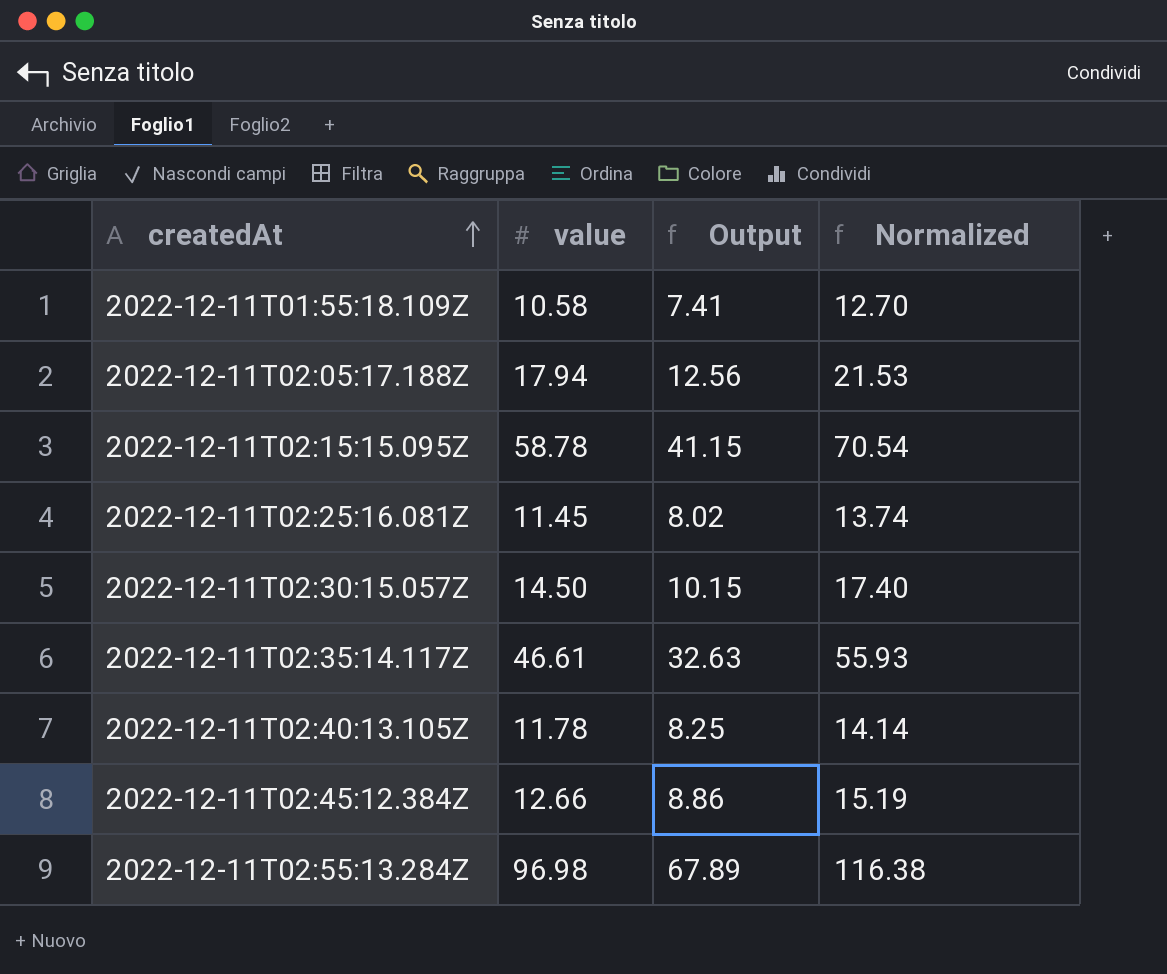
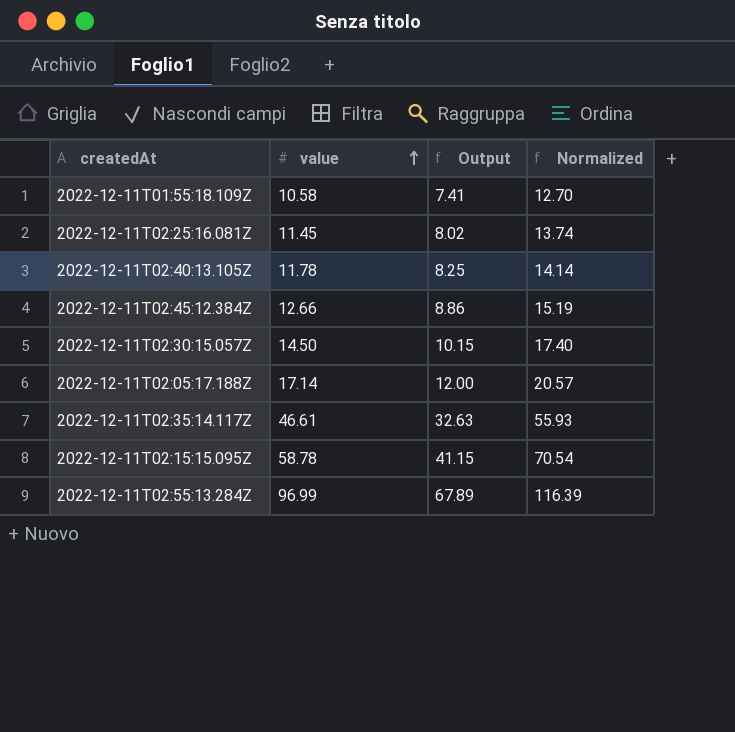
row order: createdAt ascending -> value ascending
2022-12-11T02:05:17.188Z | value: 17.94 -> 17.14
2022-12-11T02:05:17.188Z | Output: 12.56 -> 12.00
2022-12-11T02:05:17.188Z | Normalized: 21.53 -> 20.57
2022-12-11T02:55:13.284Z | value: 96.98 -> 96.99
2022-12-11T02:55:13.284Z | Normalized: 116.38 -> 116.39

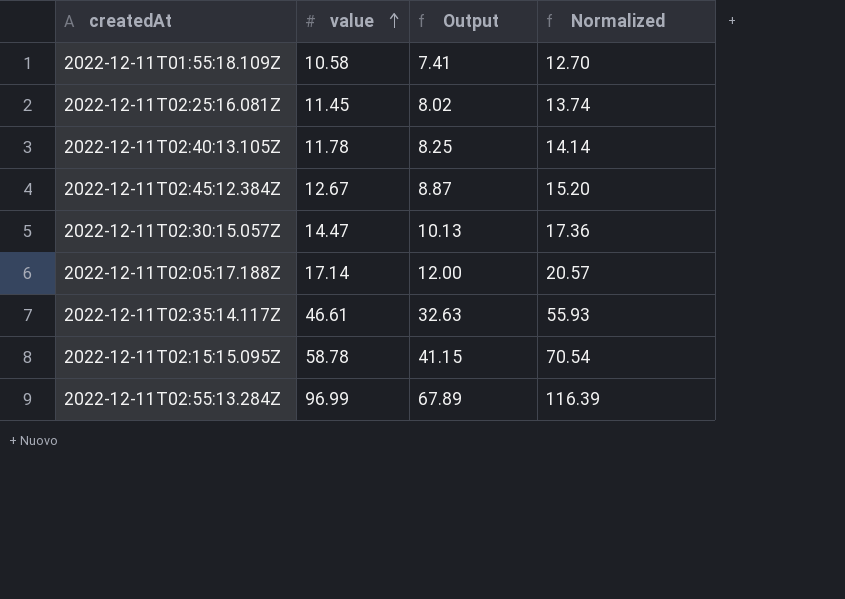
2022-12-11T02:45:12.384Z | value: 12.66 -> 12.67
2022-12-11T02:45:12.384Z | Output: 8.86 -> 8.87
2022-12-11T02:45:12.384Z | Normalized: 15.19 -> 15.20
2022-12-11T02:30:15.057Z | value: 14.50 -> 14.47
2022-12-11T02:30:15.057Z | Output: 10.15 -> 10.13
2022-12-11T02:30:15.057Z | Normalized: 17.40 -> 17.36

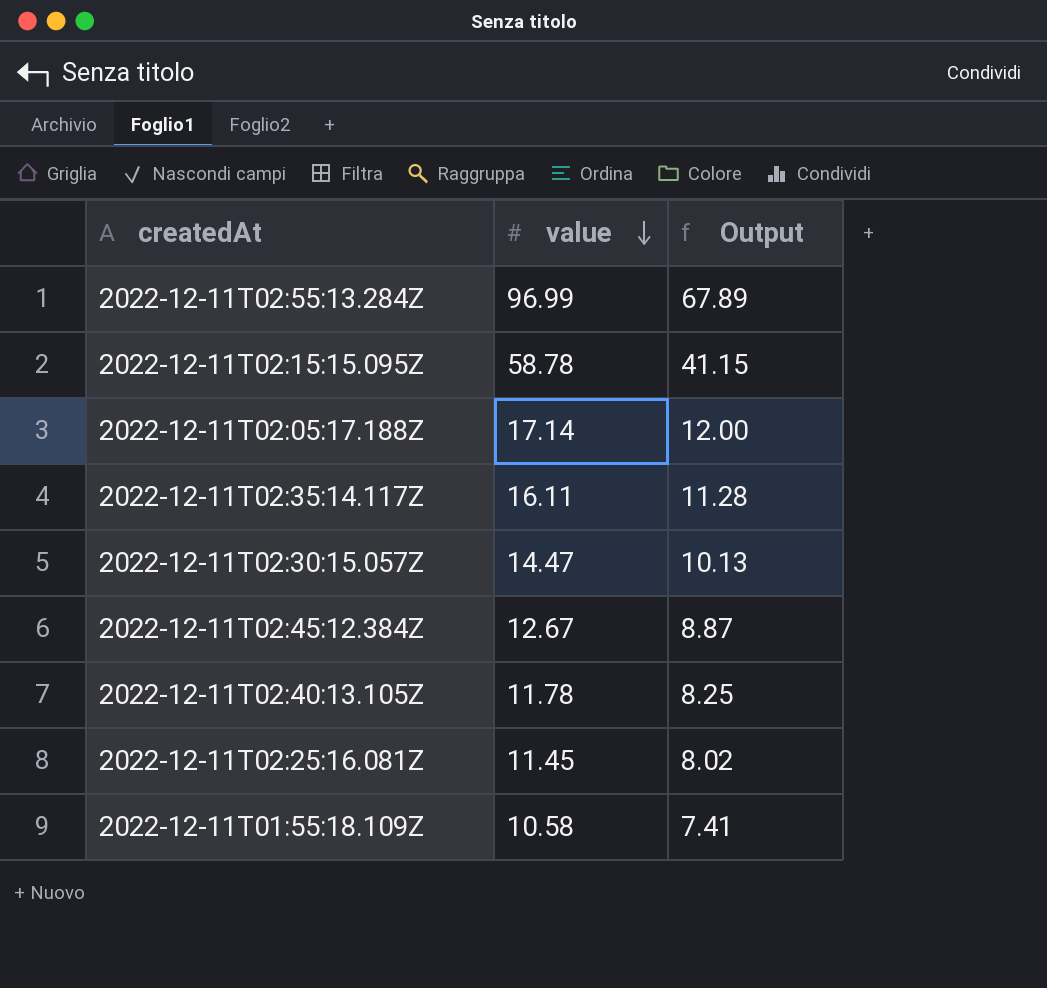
row order: value ascending -> value descending
column Normalized | formula: [value] * 1.2 -> none
2022-12-11T02:35:14.117Z | value: 46.61 -> 16.11
2022-12-11T02:35:14.117Z | Output: 32.63 -> 11.28

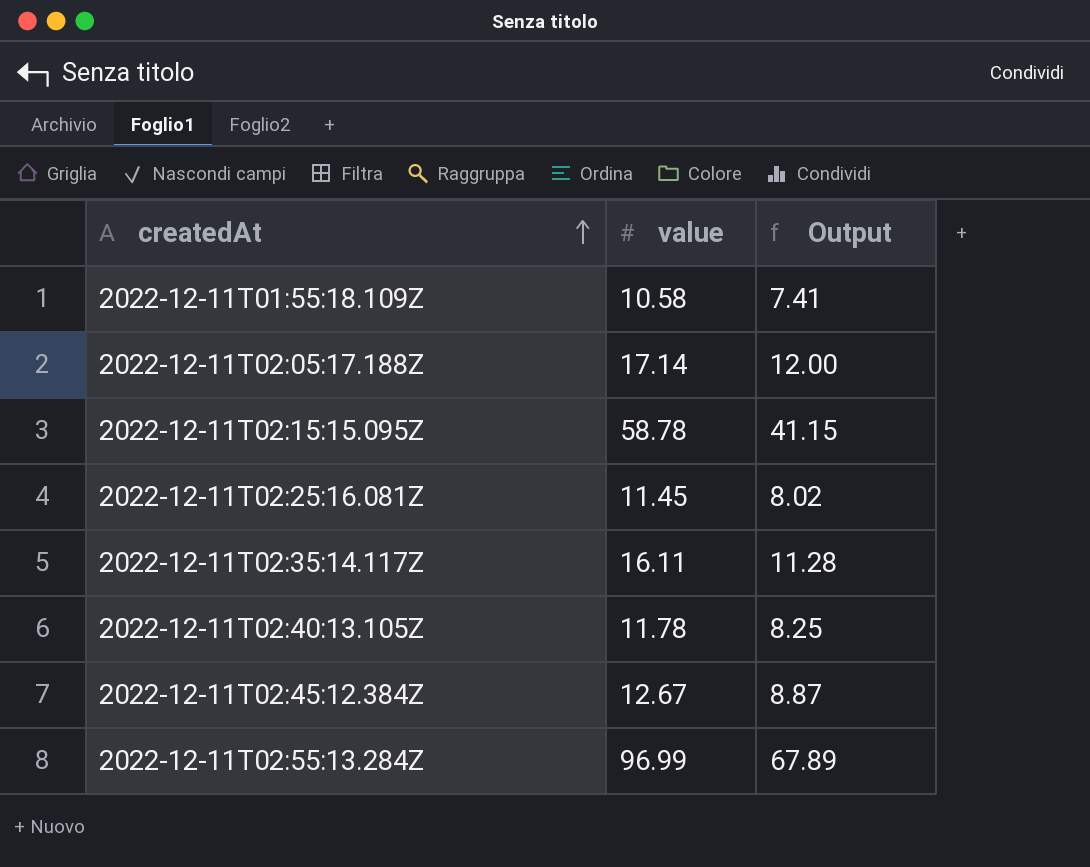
row order: value descending -> createdAt ascending
row 2022-12-11T02:30:15.057Z: 14.47 | 10.13 -> none

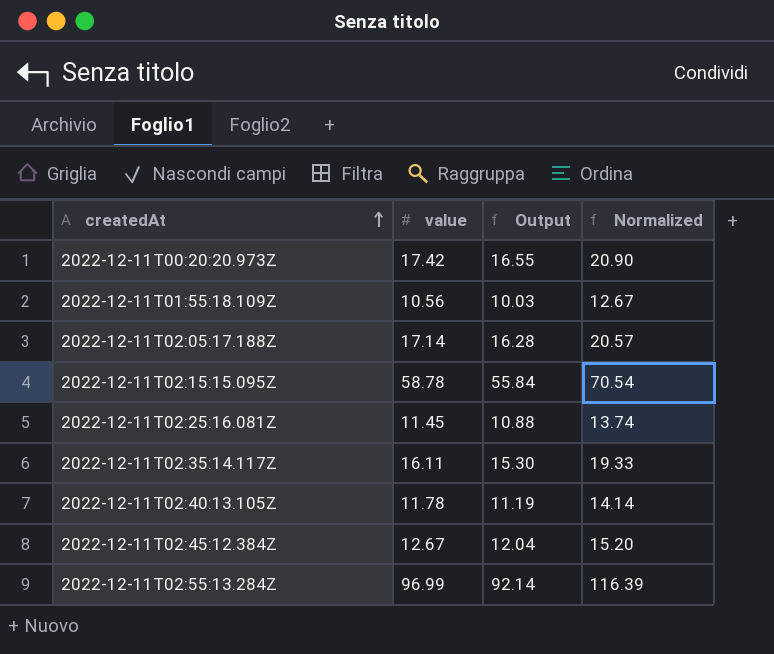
column Output | formula: [value] * 0.7 -> [value] * 0.95
column Normalized | formula: none -> [value] * 1.2
row 2022-12-11T00:20:20.973Z: none -> 17.42 | 16.55 | 20.90
2022-12-11T01:55:18.109Z | value: 10.58 -> 10.56

